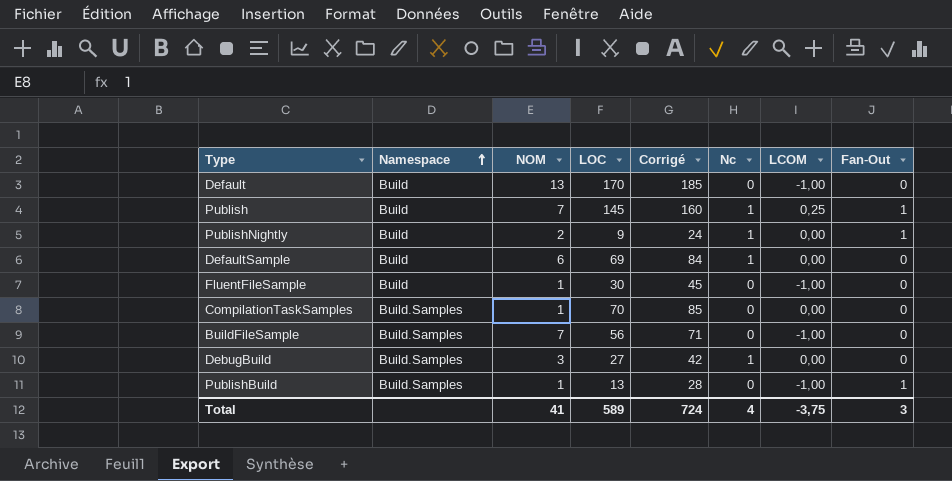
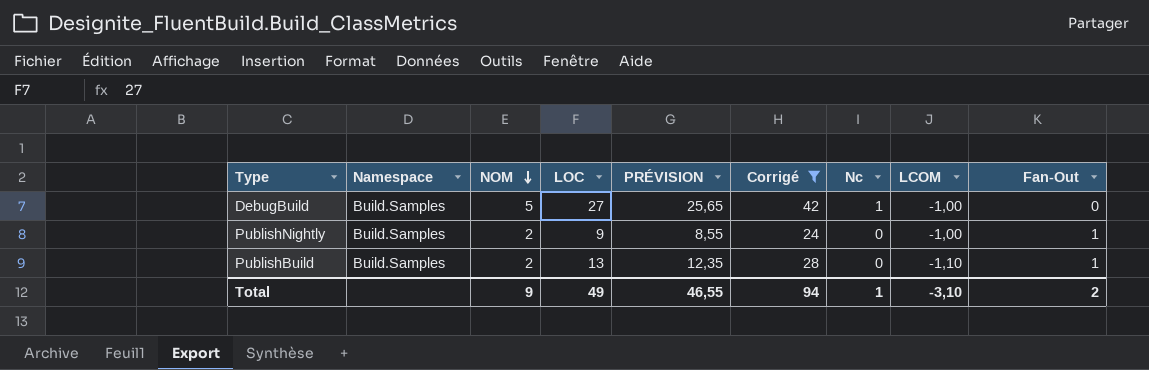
filter: none -> Corrigé <= 42
row order: Namespace ascending -> NOM descending
column PRÉVISION | formula: none -> [LOC] * 0,95
DebugBuild | NOM: 3 -> 5
DebugBuild | LCOM: 0,00 -> -1,00
PublishNightly | Namespace: Build -> Build.Samples
PublishNightly | Nc: 1 -> 0
PublishNightly | LCOM: 0,00 -> -1,00
PublishBuild | NOM: 1 -> 2
PublishBuild | LCOM: -1,00 -> -1,10
Total | NOM: 41 -> 9
Total | LOC: 589 -> 49
Total | Corrigé: 724 -> 94
Total | Nc: 4 -> 1
Total | LCOM: -3,75 -> -3,10
Total | Fan-Out: 3 -> 2

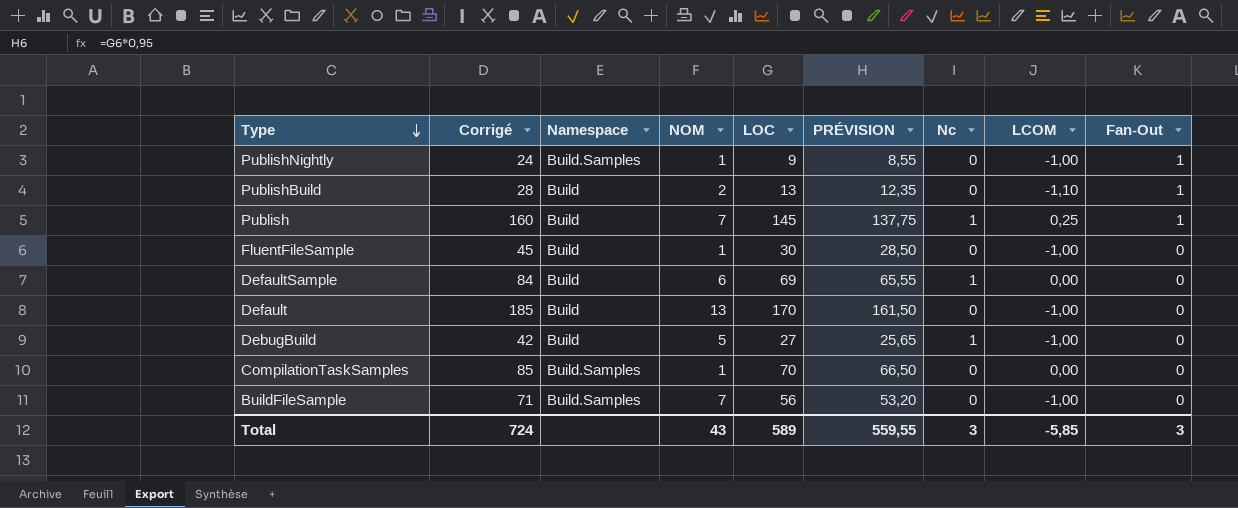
filter: Corrigé <= 42 -> none
row order: NOM descending -> Type descending
column Corrigé | position: 6 -> 2
PublishNightly | NOM: 2 -> 1
PublishBuild | Namespace: Build.Samples -> Build
DebugBuild | Namespace: Build.Samples -> Build
Total | Corrigé: 94 -> 724
Total | NOM: 9 -> 43
Total | LOC: 49 -> 589
Total | PRÉVISION: 46,55 -> 559,55
Total | Nc: 1 -> 3
Total | LCOM: -3,10 -> -5,85
Total | Fan-Out: 2 -> 3

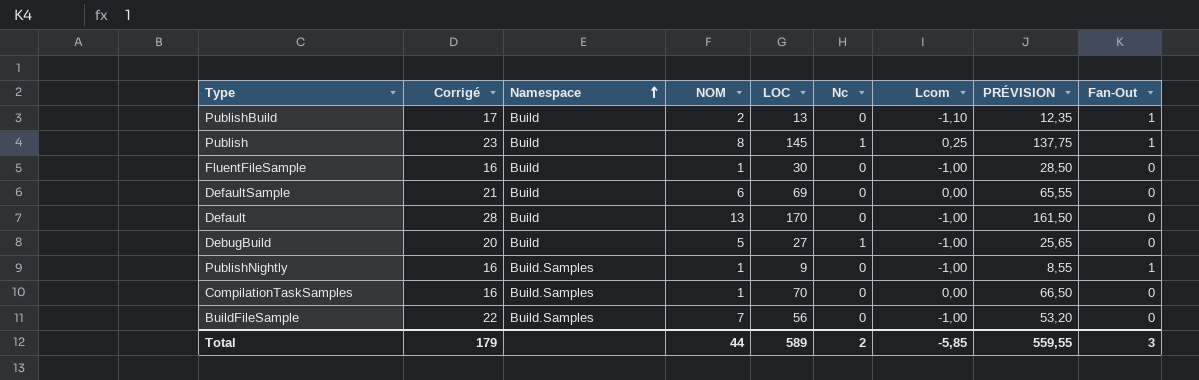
row order: Type descending -> Namespace ascending
column Corrigé | formula: [LOC] + 15 -> [NOM] + 15
column name: LCOM -> Lcom
column PRÉVISION | position: 6 -> 8
Publish | NOM: 7 -> 8
DefaultSample | Nc: 1 -> 0
Total | Corrigé: 724 -> 179
Total | NOM: 43 -> 44
Total | Nc: 3 -> 2

